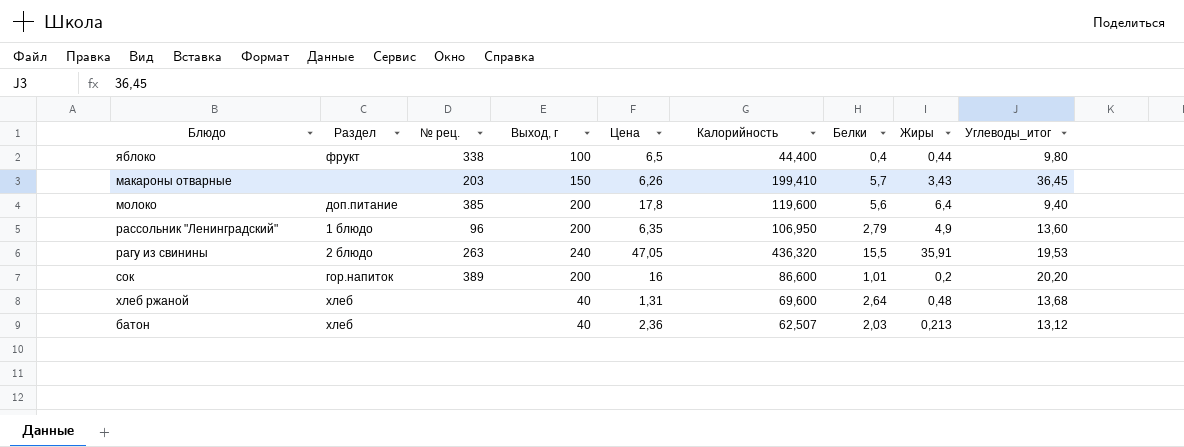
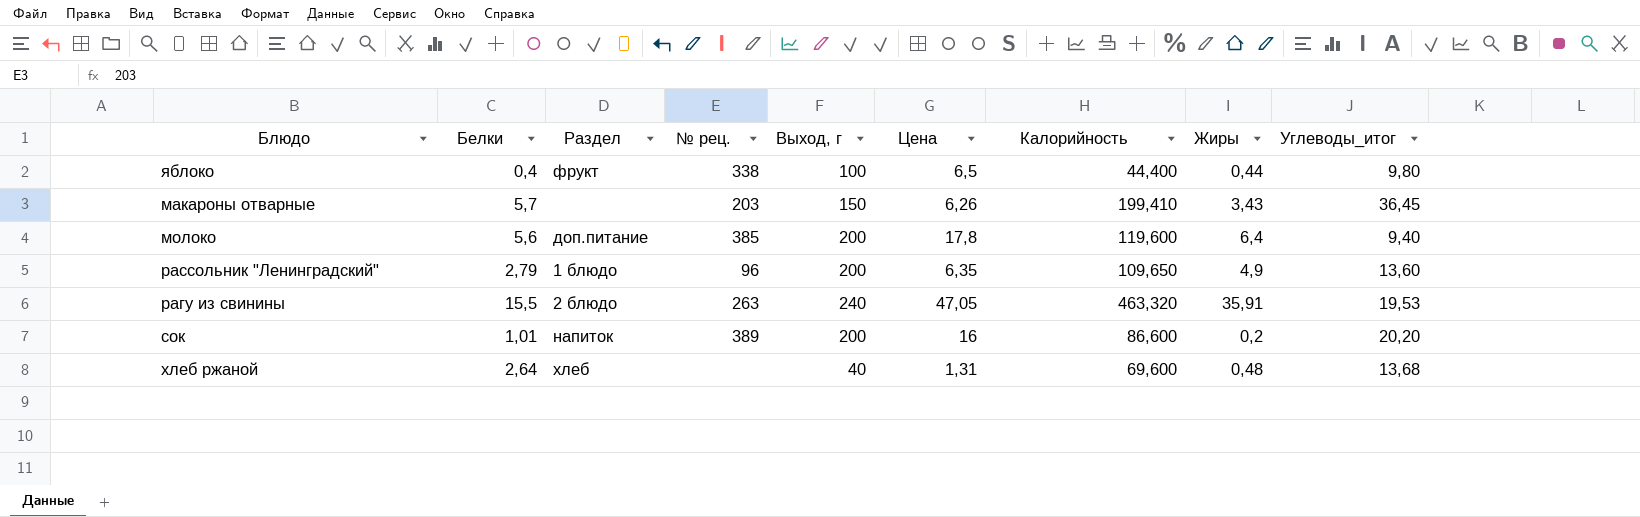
column Белки | position: 7 -> 2
row батон: хлеб | none | 40 | 2,36 | 62,507 | 2,03 | 0,213 | 13,12 -> none
рассольник "Ленинградский" | Калорийность: 106,950 -> 109,650
рагу из свинины | Калорийность: 436,320 -> 463,320
сок | Раздел: гор.напиток -> напиток

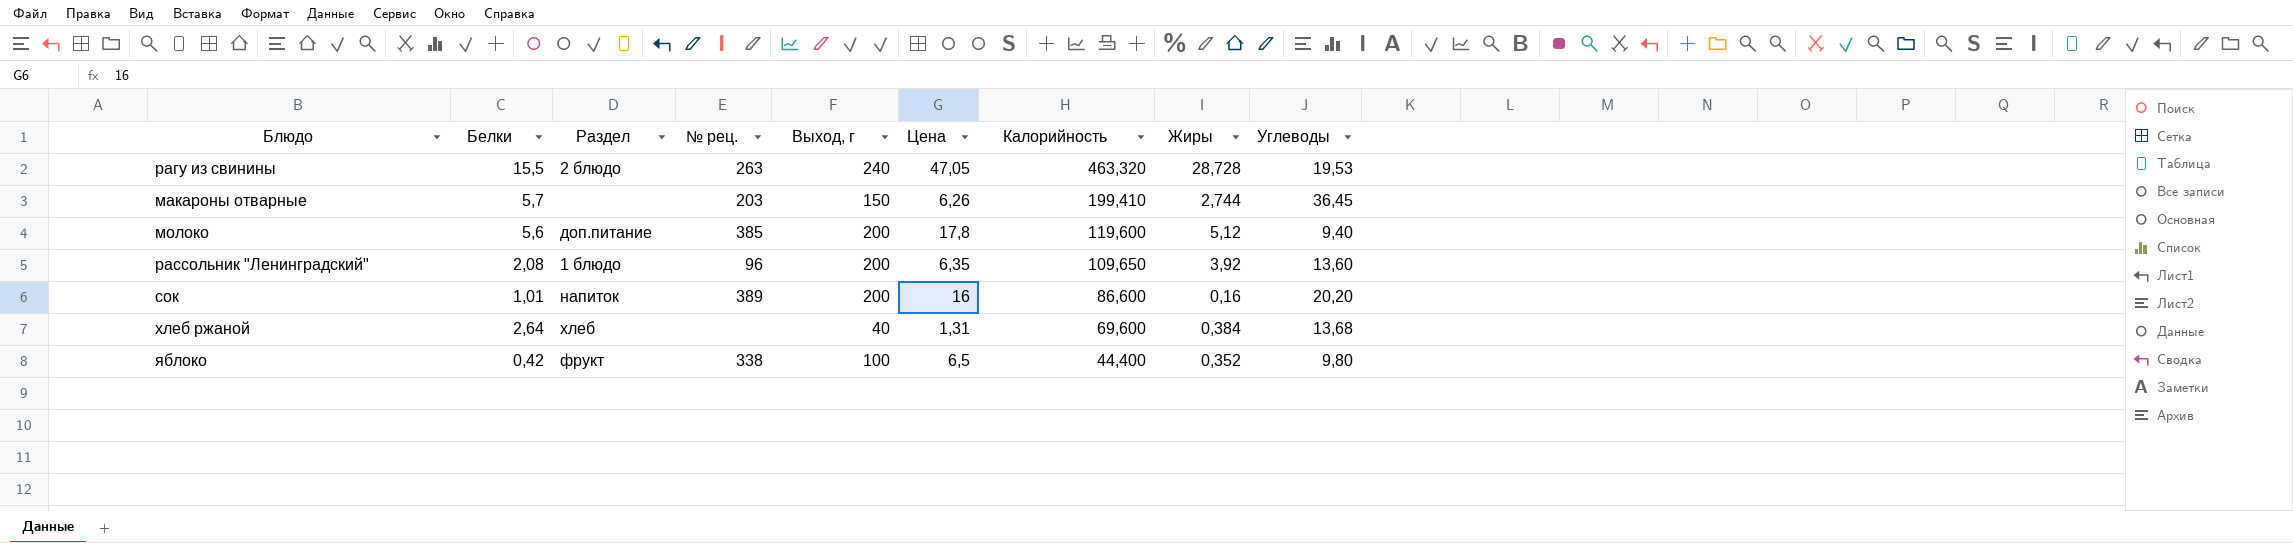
row order: none -> Калорийность descending
column name: Углеводы_итог -> Углеводы
рагу из свинины | Жиры: 35,91 -> 28,728
макароны отварные | Жиры: 3,43 -> 2,744
молоко | Жиры: 6,4 -> 5,12
рассольник "Ленинградский" | Белки: 2,79 -> 2,08
рассольник "Ленинградский" | Жиры: 4,9 -> 3,92
сок | Жиры: 0,2 -> 0,16
хлеб ржаной | Жиры: 0,48 -> 0,384
яблоко | Белки: 0,4 -> 0,42
яблоко | Жиры: 0,44 -> 0,352

